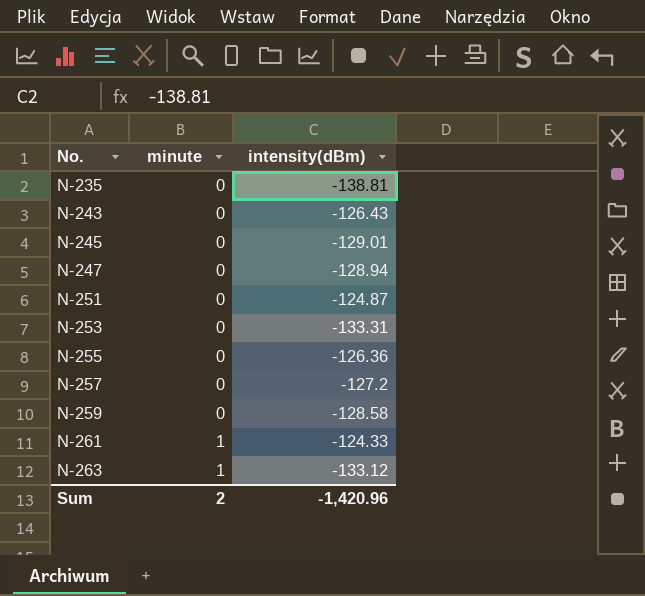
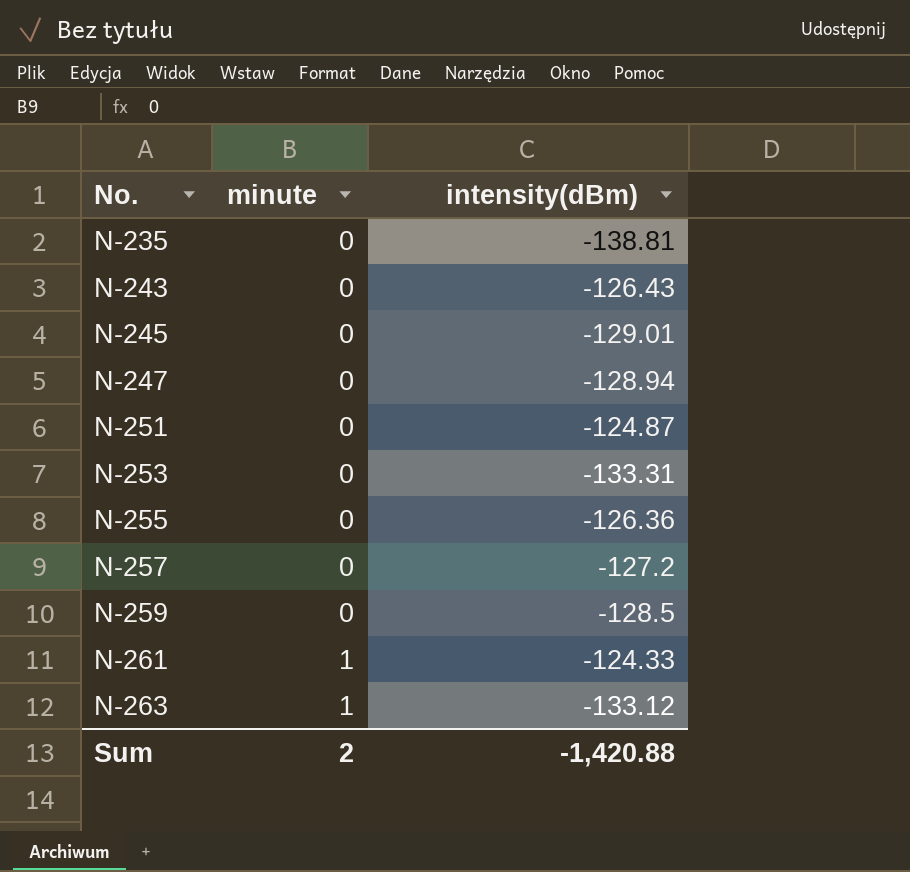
N-259 | intensity(dBm): -128.58 -> -128.5
Sum | intensity(dBm): -1,420.96 -> -1,420.88

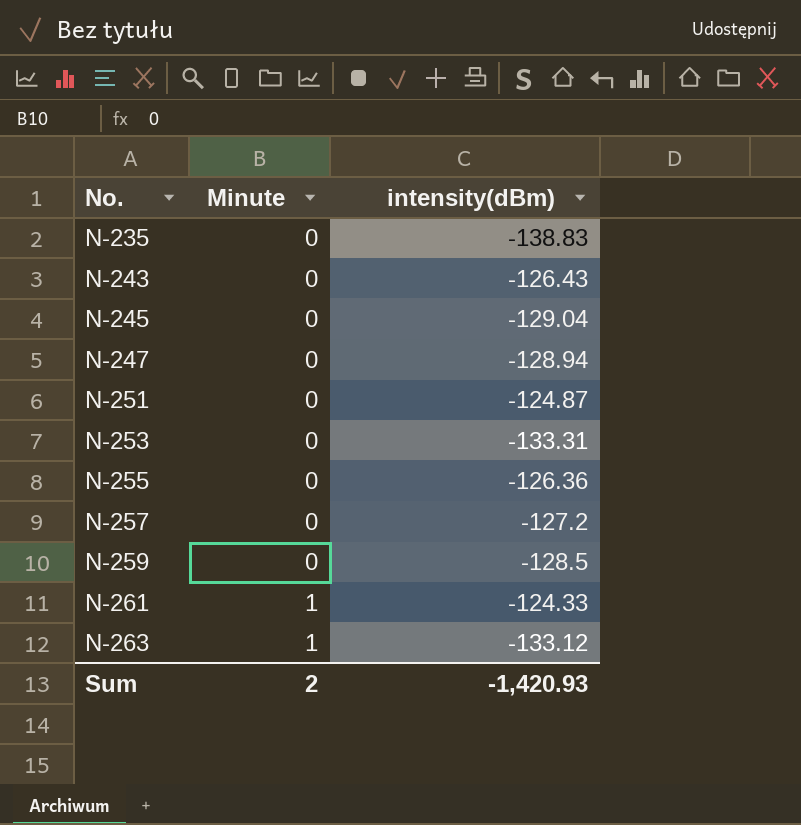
column name: minute -> Minute
N-235 | intensity(dBm): -138.81 -> -138.83
N-245 | intensity(dBm): -129.01 -> -129.04
Sum | intensity(dBm): -1,420.88 -> -1,420.93

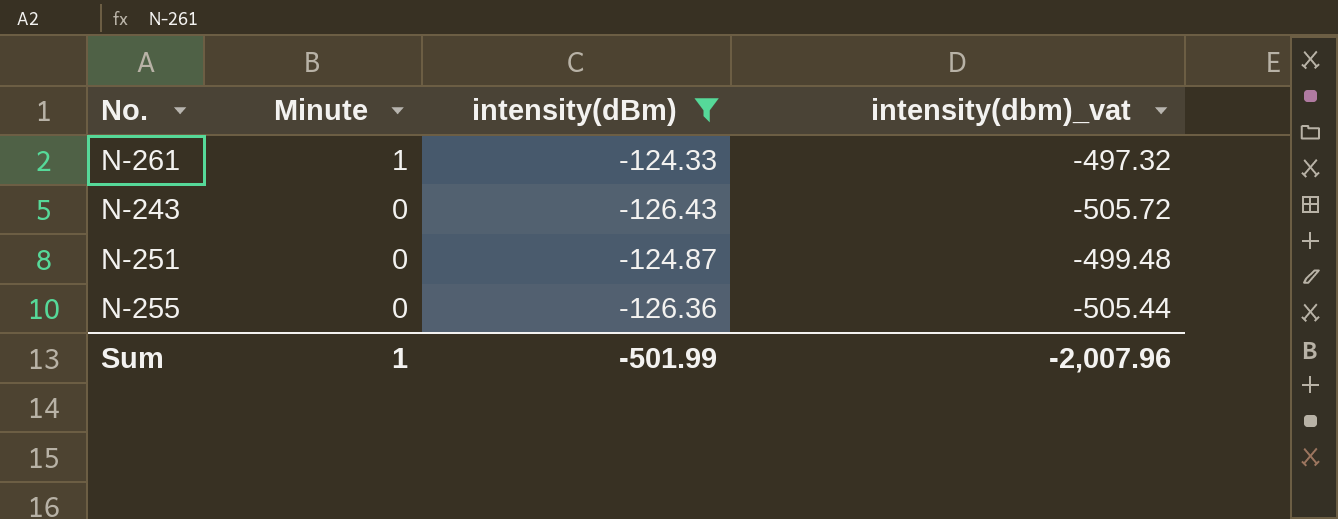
filter: none -> intensity(dBm) >= -126.43
row order: No. ascending -> Minute descending
column intensity(dbm)_vat | formula: none -> [intensity(dBm)] * 4
Sum | Minute: 2 -> 1
Sum | intensity(dBm): -1,420.93 -> -501.99

